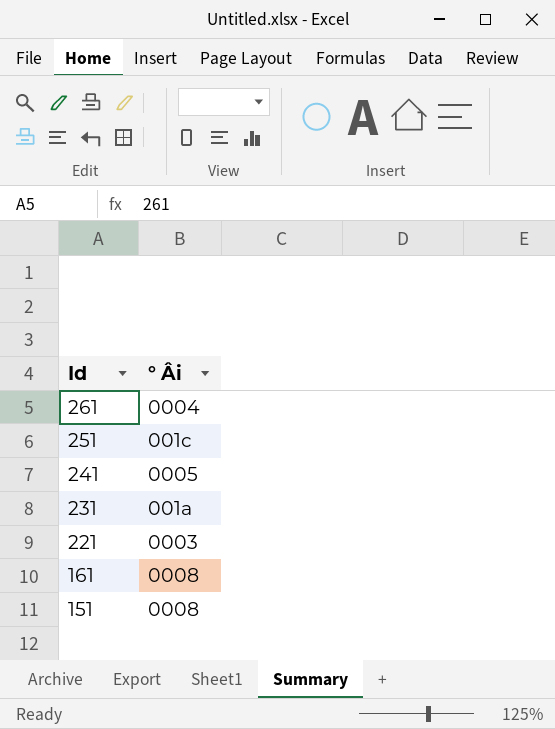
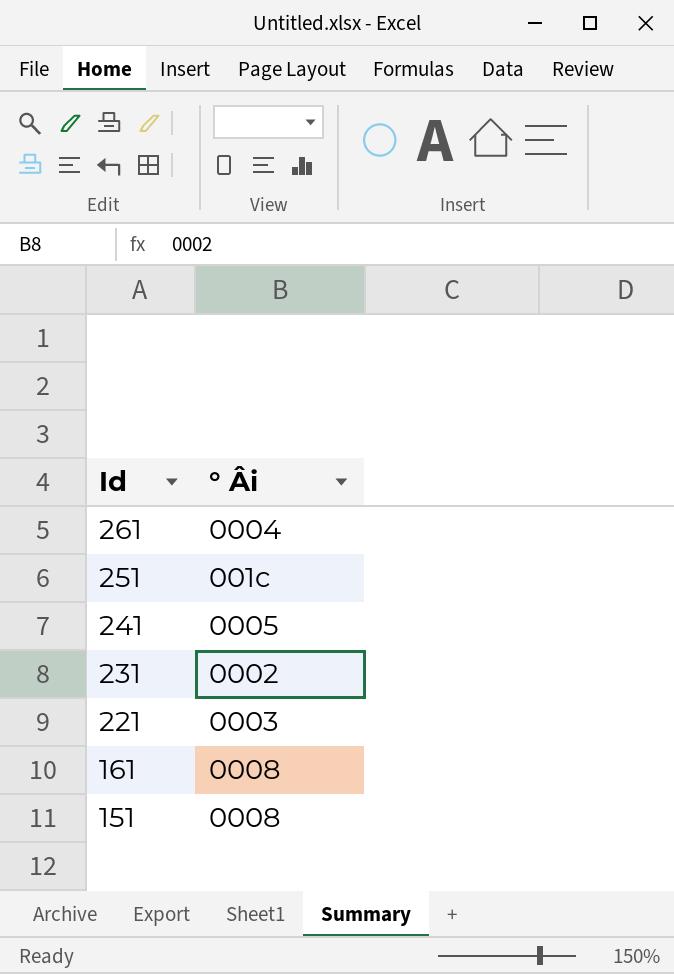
231 | ° Âi: 001a -> 0002

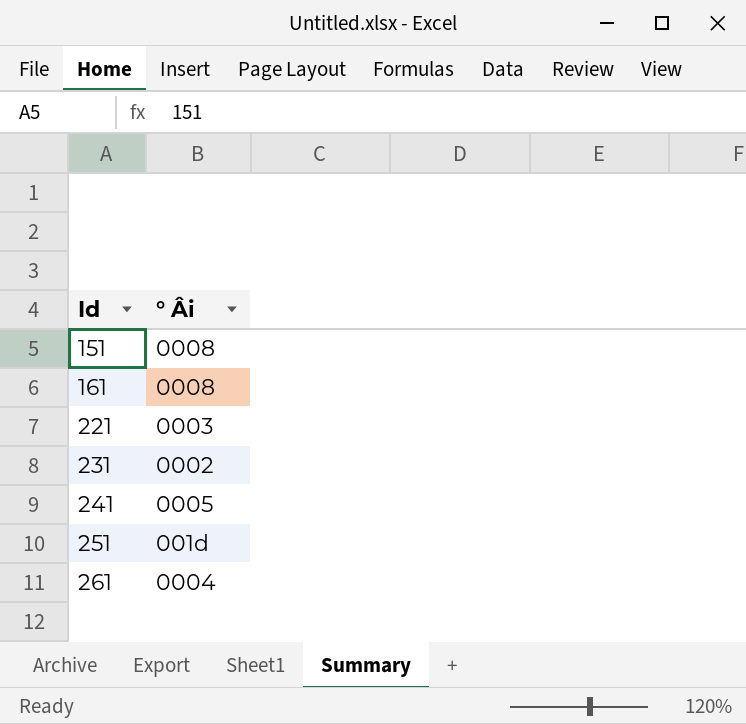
row order: Id descending -> Id ascending
251 | ° Âi: 001c -> 001d

